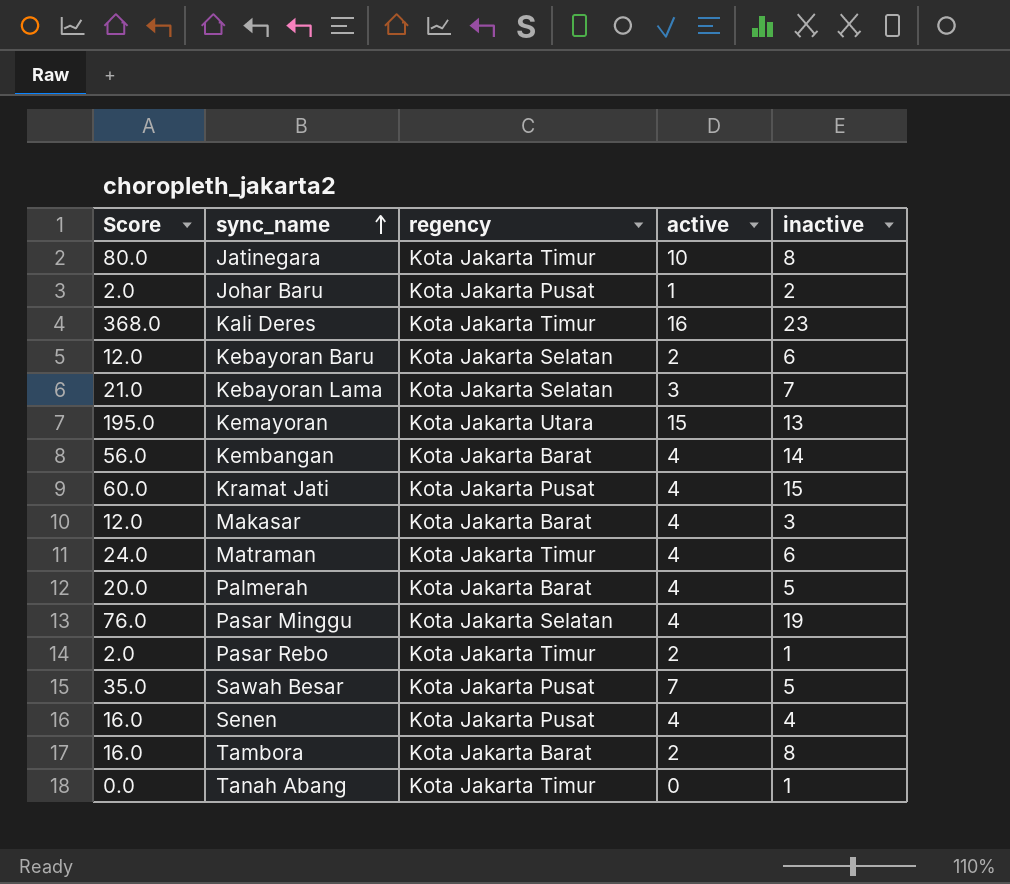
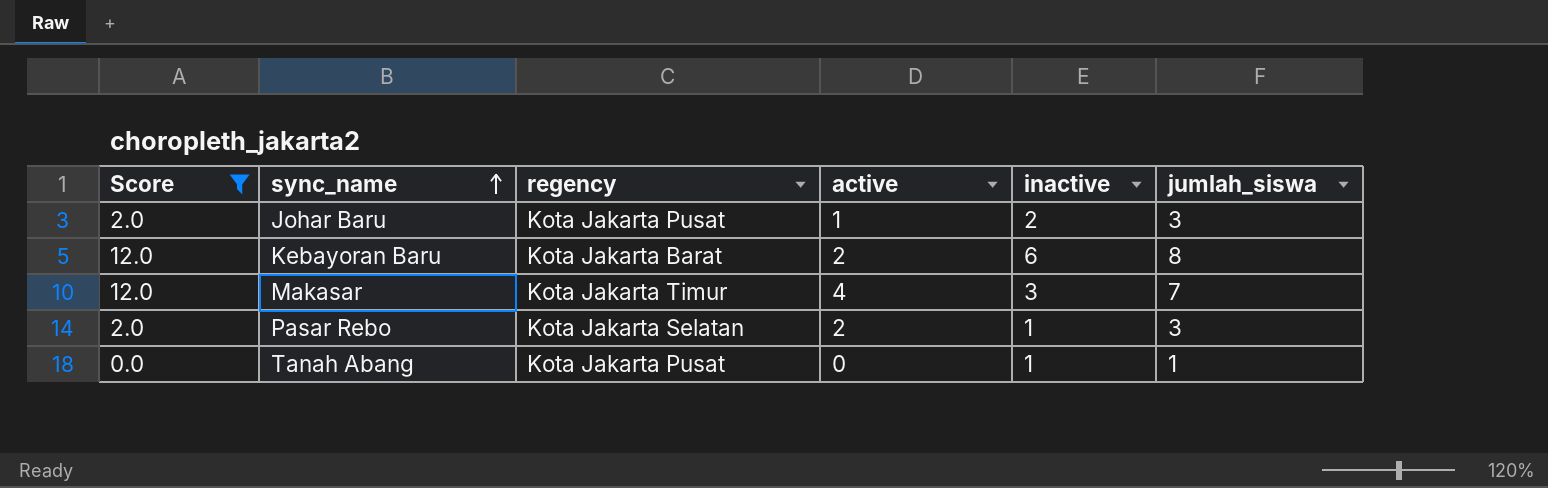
filter: none -> Score <= 12.0
column jumlah_siswa | formula: none -> [active] + [inactive]
Kebayoran Baru | regency: Kota Jakarta Selatan -> Kota Jakarta Barat
Makasar | regency: Kota Jakarta Barat -> Kota Jakarta Timur
Pasar Rebo | regency: Kota Jakarta Timur -> Kota Jakarta Selatan
Tanah Abang | regency: Kota Jakarta Timur -> Kota Jakarta Pusat

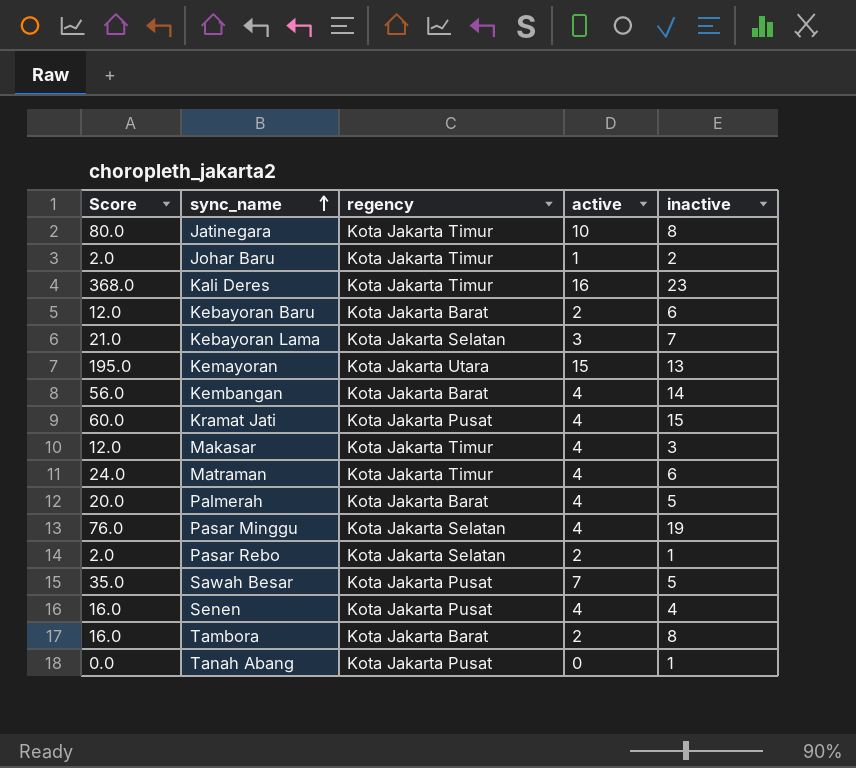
filter: Score <= 12.0 -> none
column jumlah_siswa | formula: [active] + [inactive] -> none
Johar Baru | regency: Kota Jakarta Pusat -> Kota Jakarta Timur

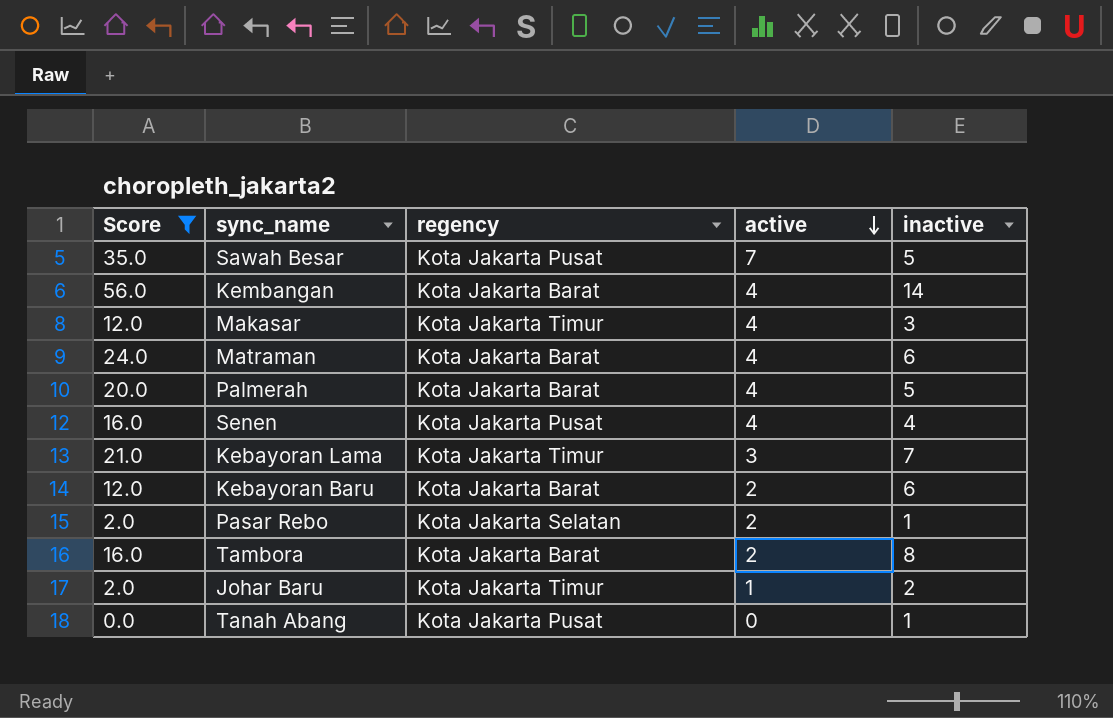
filter: none -> Score <= 56.0
row order: sync_name ascending -> active descending
Matraman | regency: Kota Jakarta Timur -> Kota Jakarta Barat
Kebayoran Lama | regency: Kota Jakarta Selatan -> Kota Jakarta Timur

